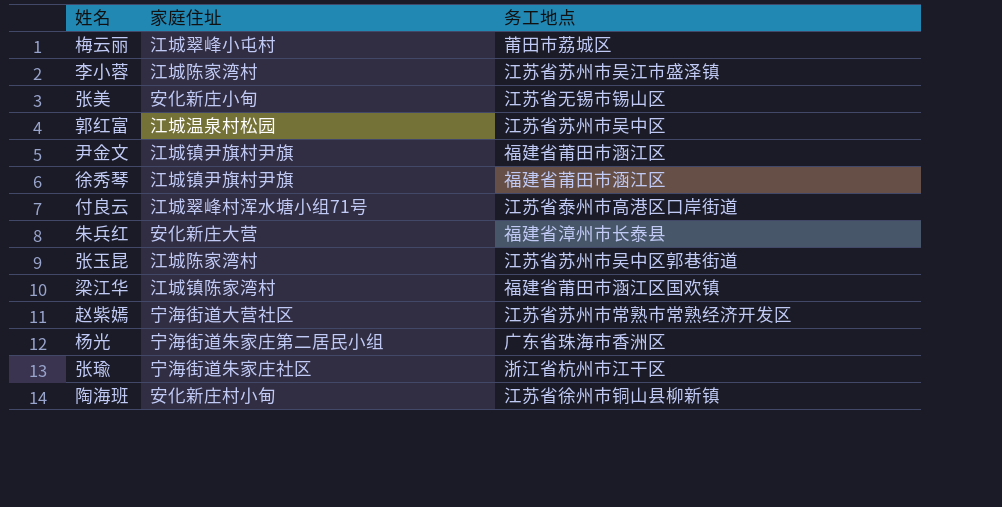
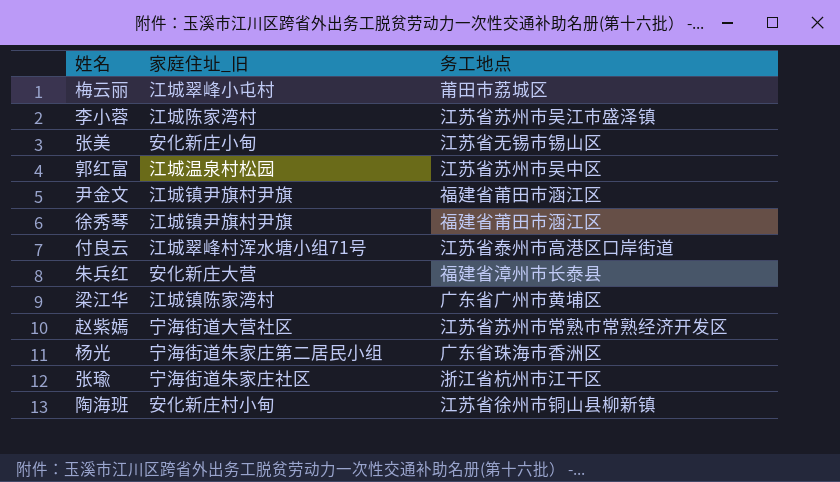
column name: 家庭住址 -> 家庭住址_旧
row 张玉昆: 江城陈家湾村 | 江苏省苏州市吴中区郭巷街道 -> none
梁江华 | 务工地点: 福建省莆田市涵江区国欢镇 -> 广东省广州市黄埔区

